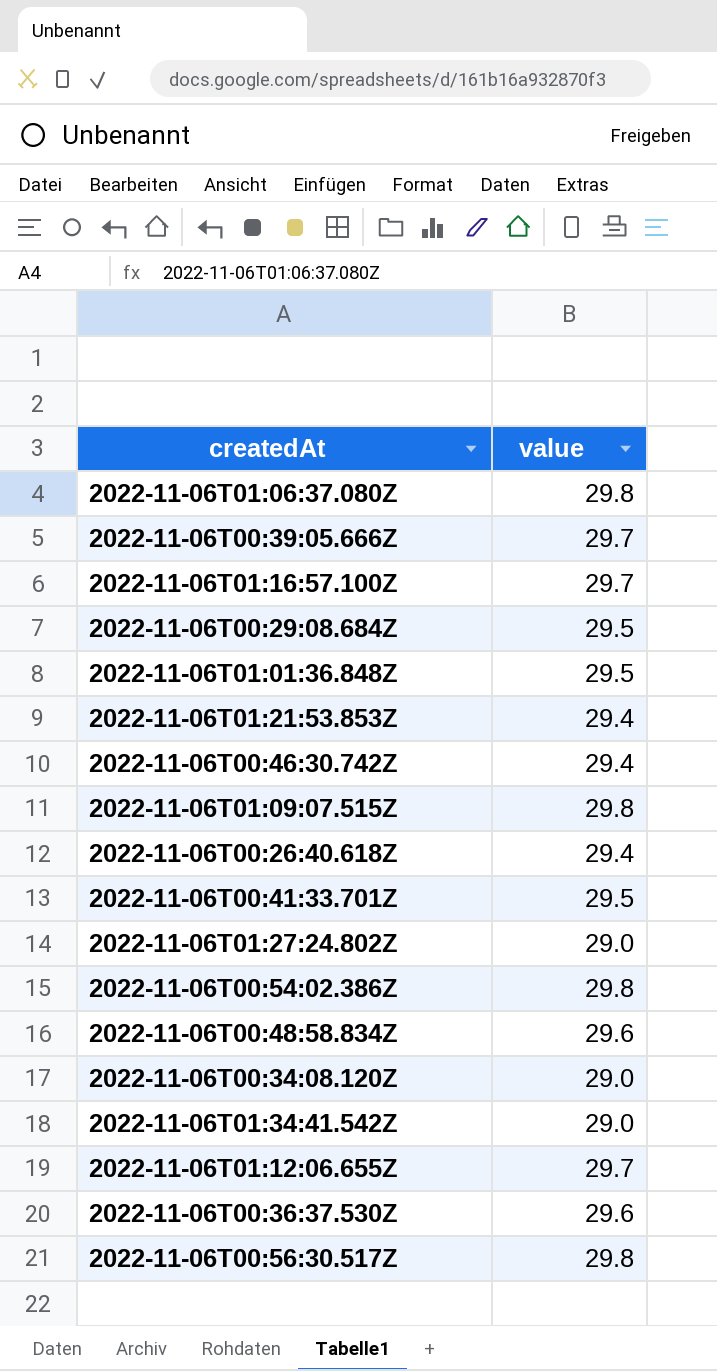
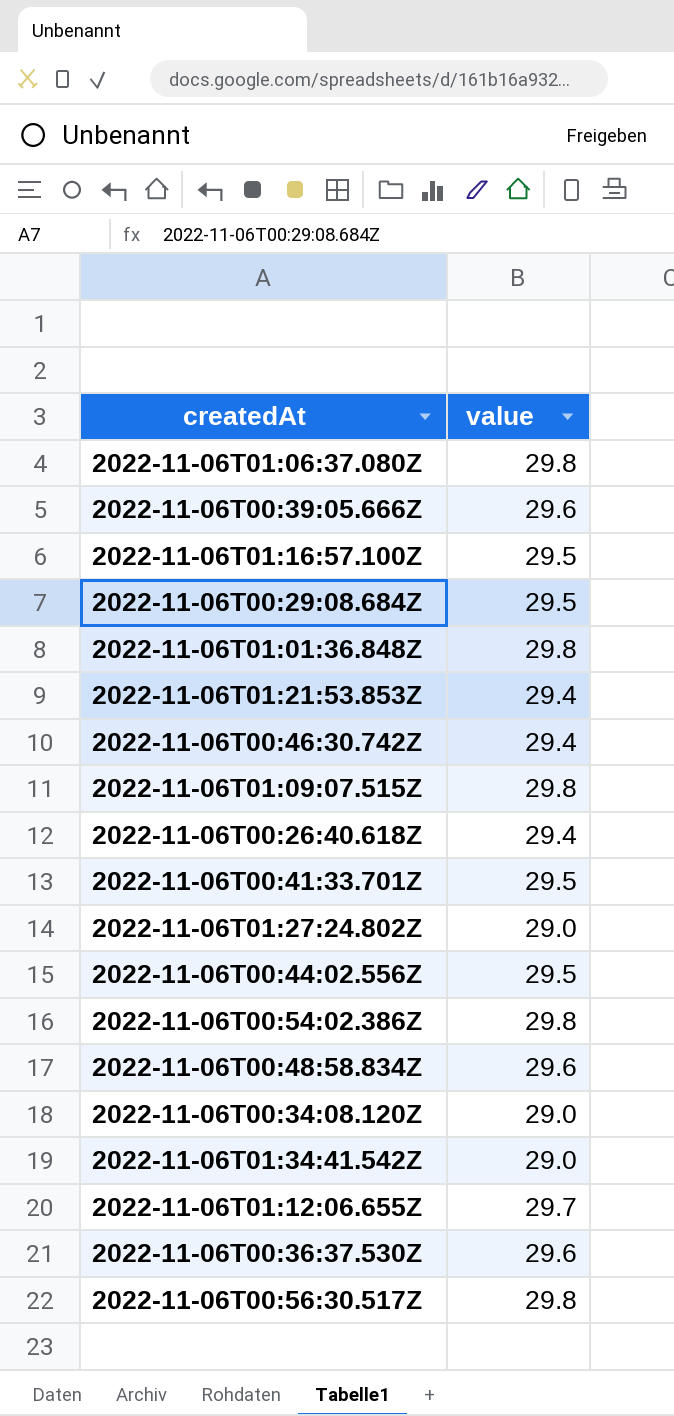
2022-11-06T00:39:05.666Z | value: 29.7 -> 29.6
2022-11-06T01:16:57.100Z | value: 29.7 -> 29.5
2022-11-06T01:01:36.848Z | value: 29.5 -> 29.8
row 2022-11-06T00:44:02.556Z: none -> 29.5

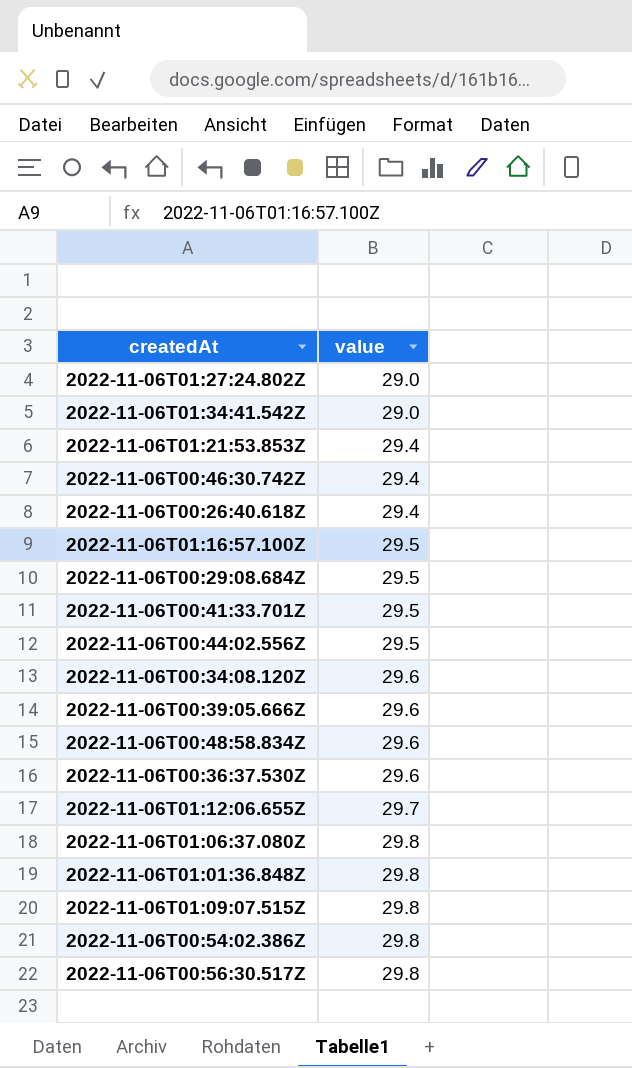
row order: none -> value ascending
2022-11-06T00:34:08.120Z | value: 29.0 -> 29.6

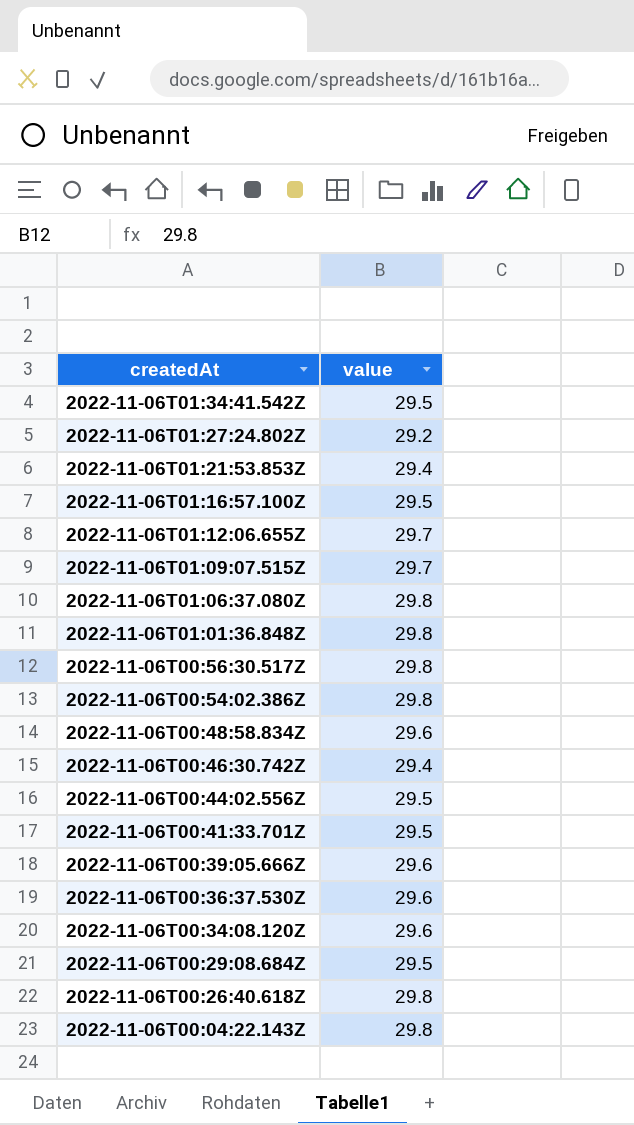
row order: value ascending -> createdAt descending
2022-11-06T01:34:41.542Z | value: 29.0 -> 29.5
2022-11-06T01:27:24.802Z | value: 29.0 -> 29.2
2022-11-06T01:09:07.515Z | value: 29.8 -> 29.7
2022-11-06T00:26:40.618Z | value: 29.4 -> 29.8
row 2022-11-06T00:04:22.143Z: none -> 29.8

